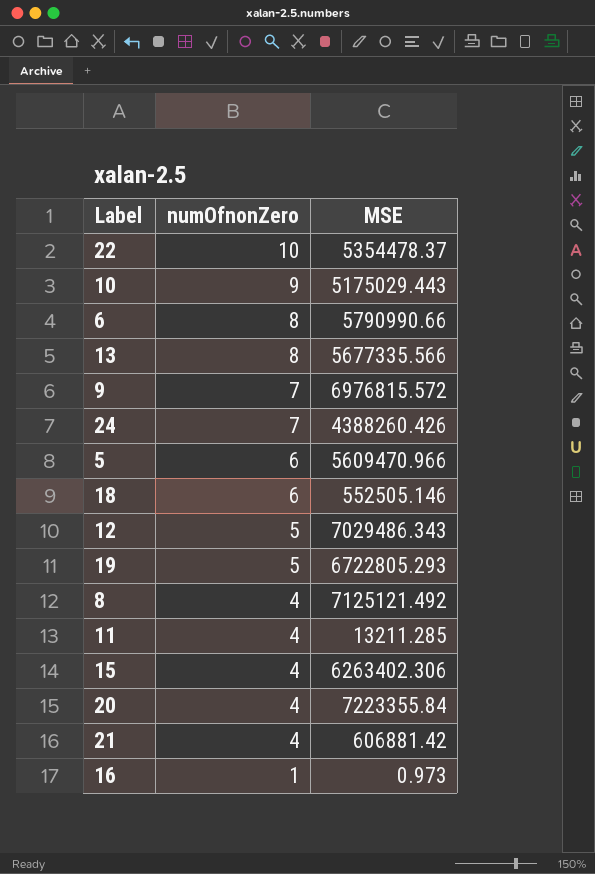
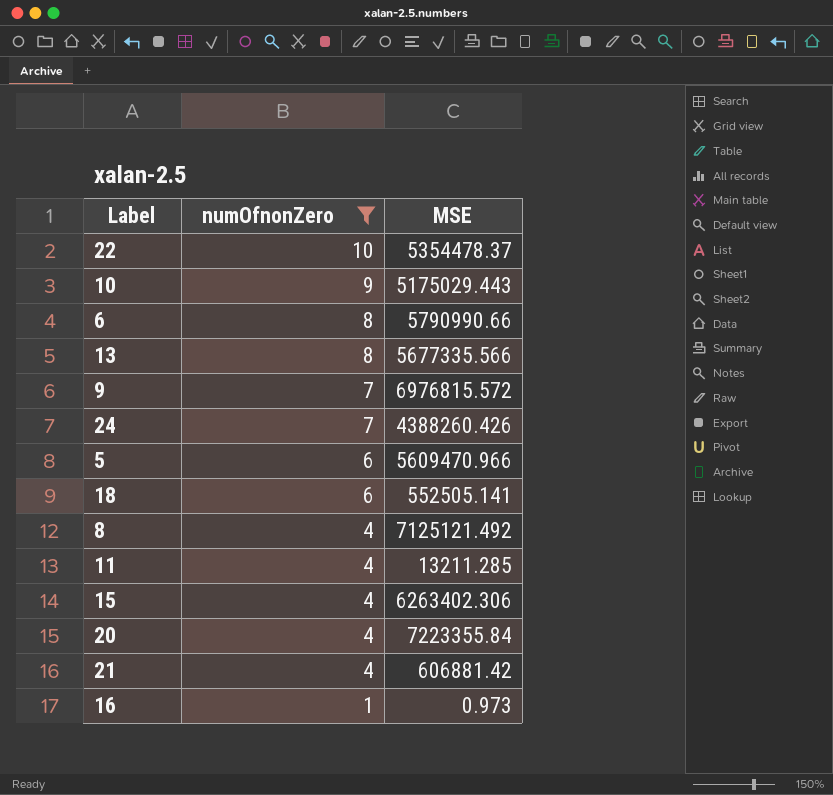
filter: none -> numOfnonZero != 5
18 | MSE: 552505.146 -> 552505.141

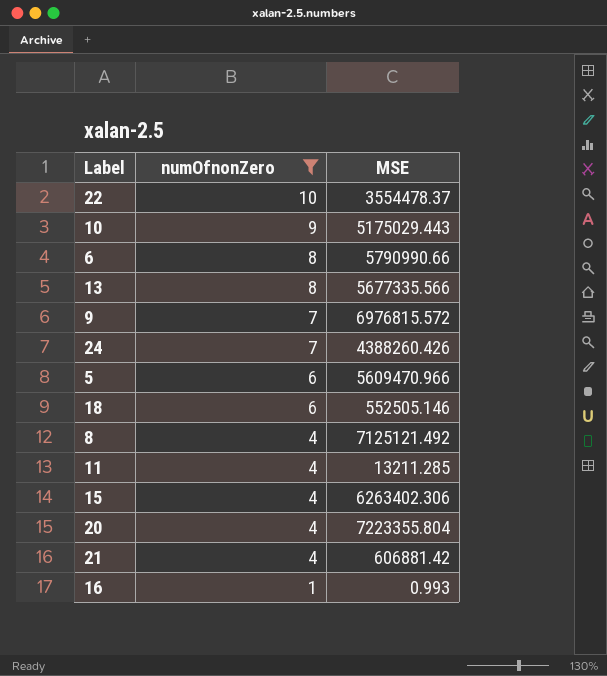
22 | MSE: 5354478.37 -> 3554478.37
18 | MSE: 552505.141 -> 552505.146
20 | MSE: 7223355.84 -> 7223355.804
16 | MSE: 0.973 -> 0.993

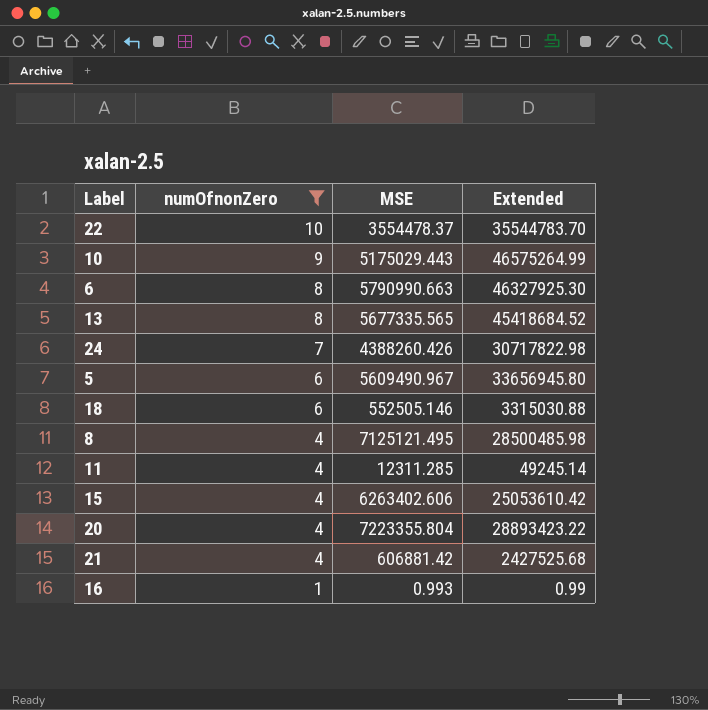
column Extended | formula: none -> [numOfnonZero] * [MSE]
row 9: 7 | 6976815.572 -> none
6 | MSE: 5790990.66 -> 5790990.663
13 | MSE: 5677335.566 -> 5677335.565
5 | MSE: 5609470.966 -> 5609490.967
8 | MSE: 7125121.492 -> 7125121.495
11 | MSE: 13211.285 -> 12311.285
15 | MSE: 6263402.306 -> 6263402.606

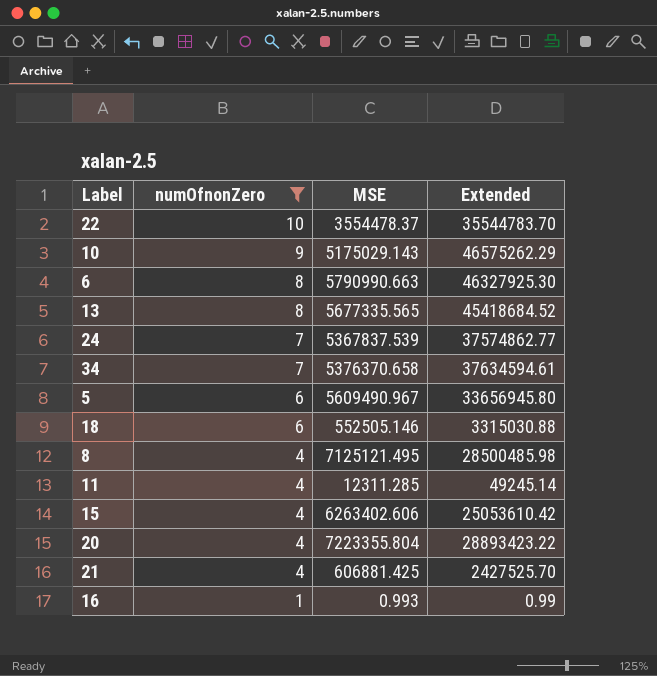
10 | MSE: 5175029.443 -> 5175029.143
10 | Extended: 46575264.99 -> 46575262.29
24 | MSE: 4388260.426 -> 5367837.539
24 | Extended: 30717822.98 -> 37574862.77
row 34: none -> 7 | 5376370.658 | 37634594.61
21 | MSE: 606881.42 -> 606881.425
21 | Extended: 2427525.68 -> 2427525.70

